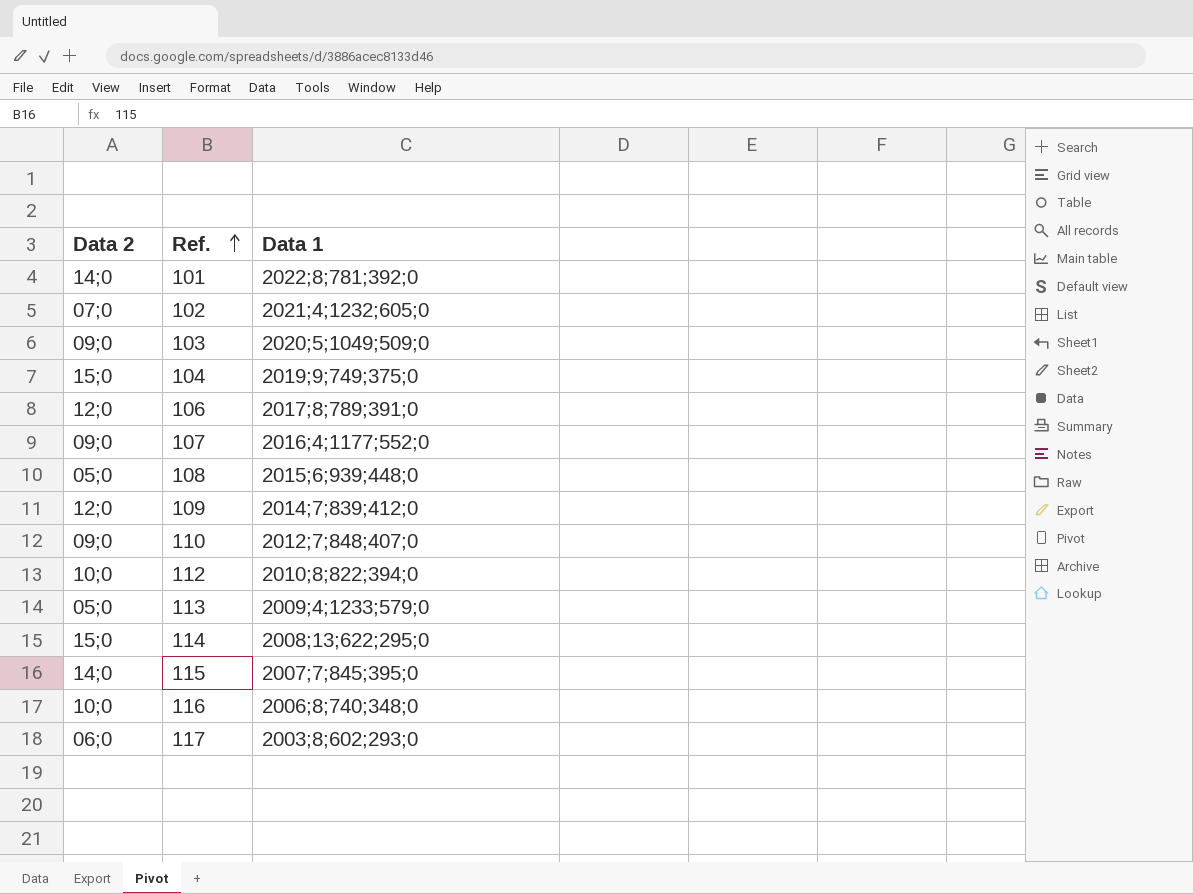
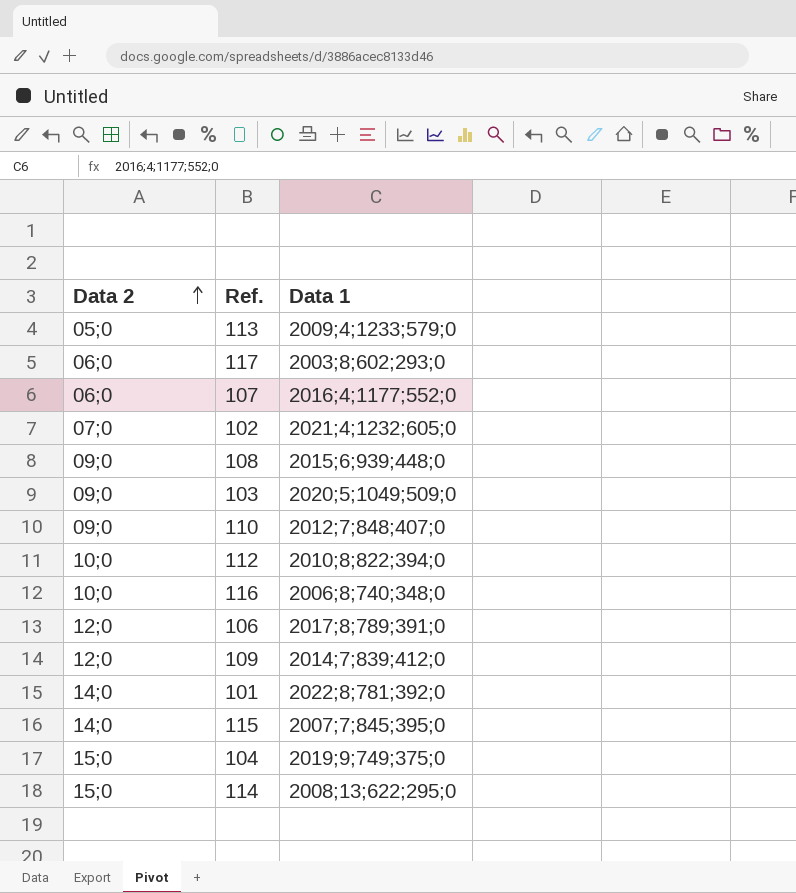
row order: Ref. ascending -> Data 2 ascending
107 | Data 2: 09;0 -> 06;0
108 | Data 2: 05;0 -> 09;0

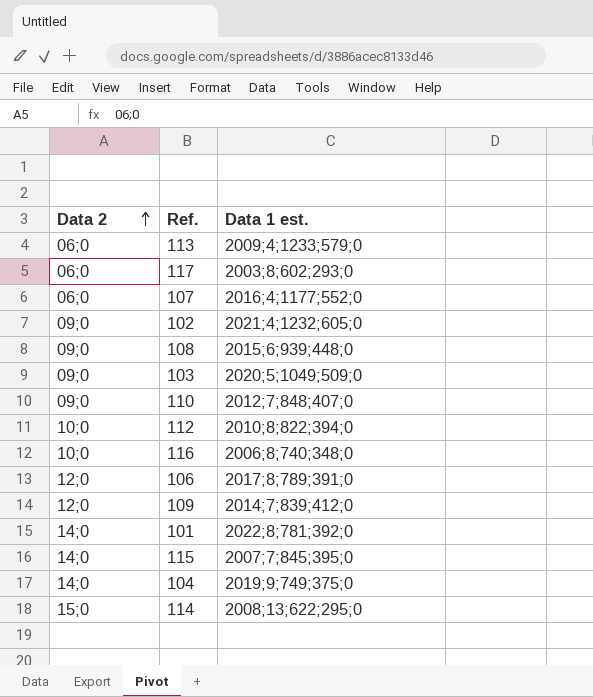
column name: Data 1 -> Data 1 est.
113 | Data 2: 05;0 -> 06;0
102 | Data 2: 07;0 -> 09;0
104 | Data 2: 15;0 -> 14;0

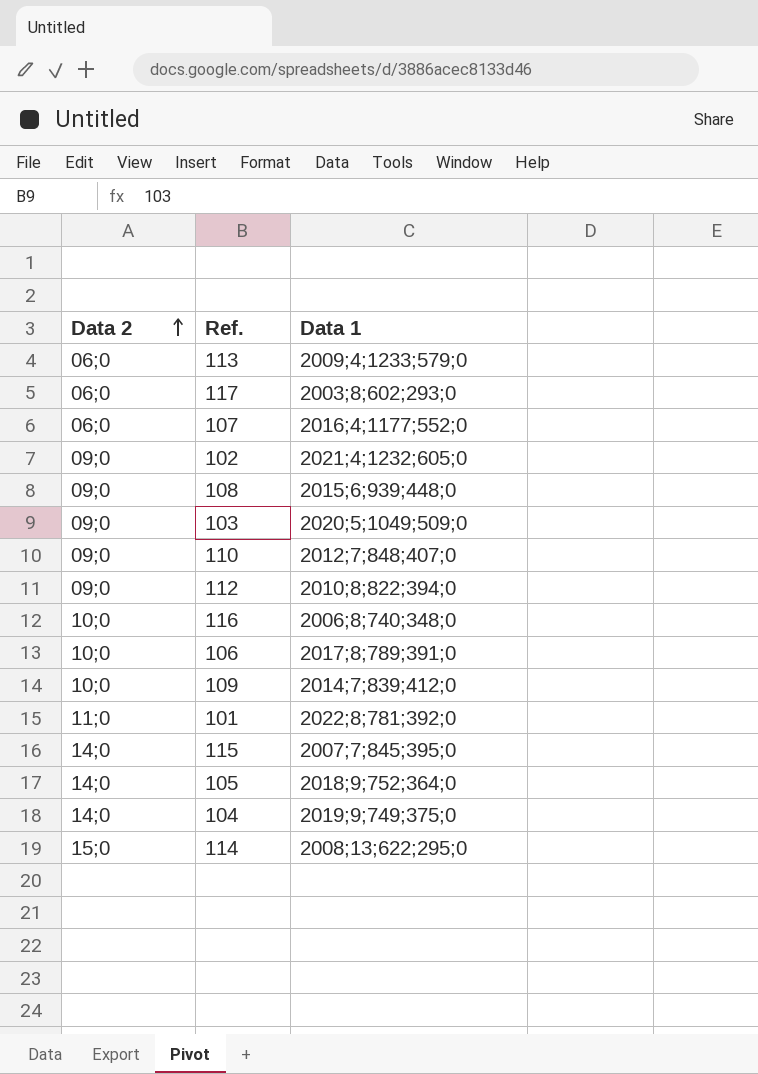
column name: Data 1 est. -> Data 1
112 | Data 2: 10;0 -> 09;0
106 | Data 2: 12;0 -> 10;0
109 | Data 2: 12;0 -> 10;0
101 | Data 2: 14;0 -> 11;0
row 105: none -> 14;0 | 2018;9;752;364;0

